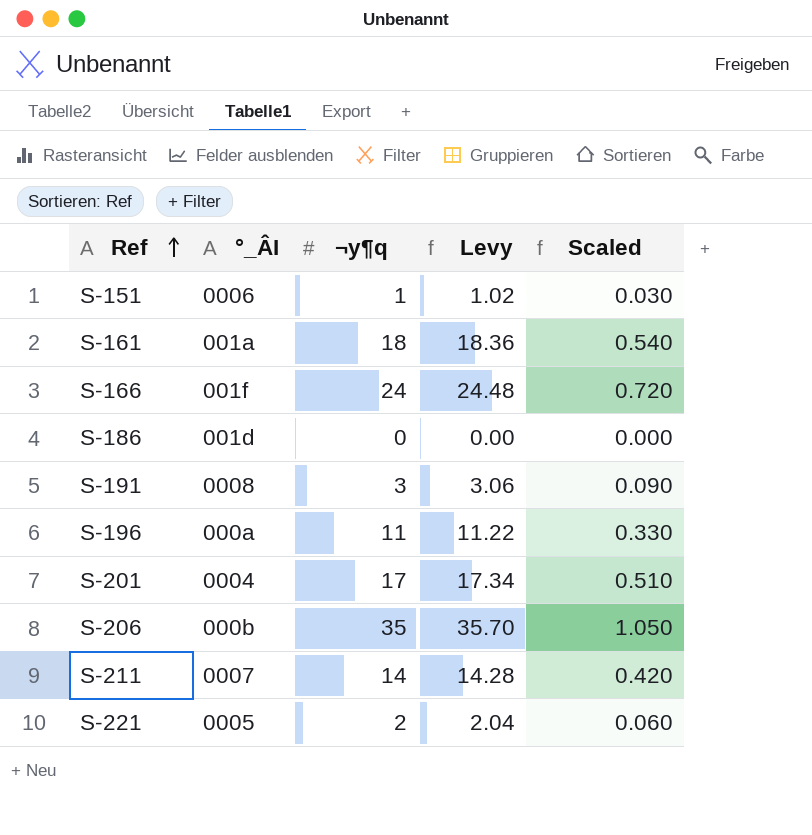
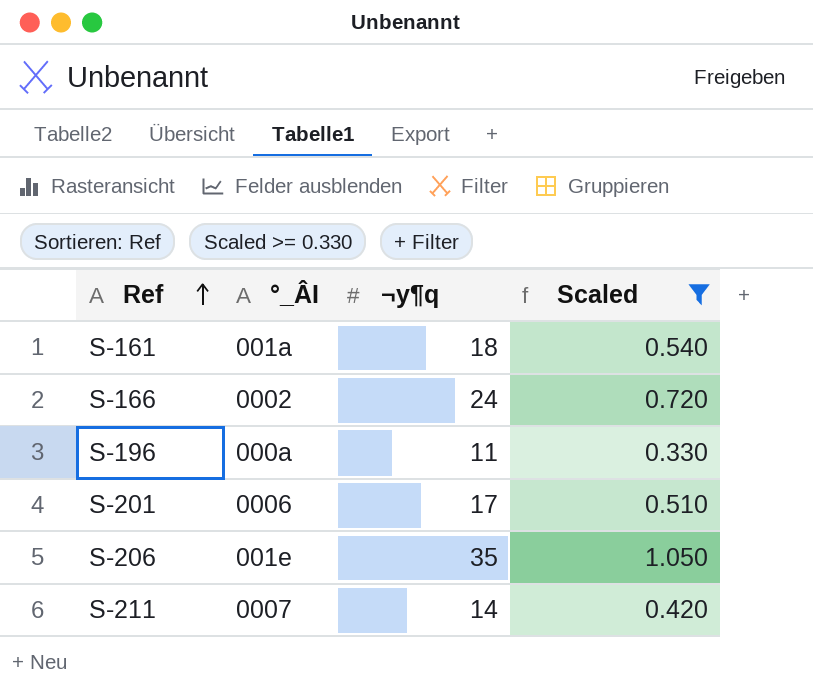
filter: none -> Scaled >= 0.330
column Levy | formula: [¬y¶q] * 1.02 -> none
S-166 | °_ÂI: 001f -> 0002
S-201 | °_ÂI: 0004 -> 0006
S-206 | °_ÂI: 000b -> 001e

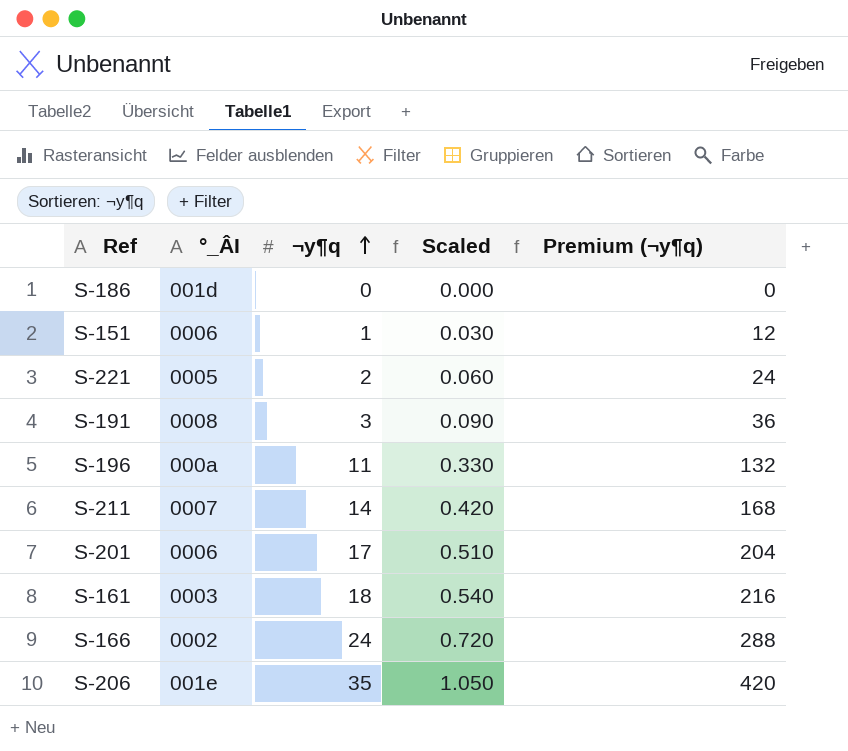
filter: Scaled >= 0.330 -> none
row order: Ref ascending -> ¬y¶q ascending
column Premium (¬y¶q) | formula: none -> [¬y¶q] * 12
S-161 | °_ÂI: 001a -> 0003

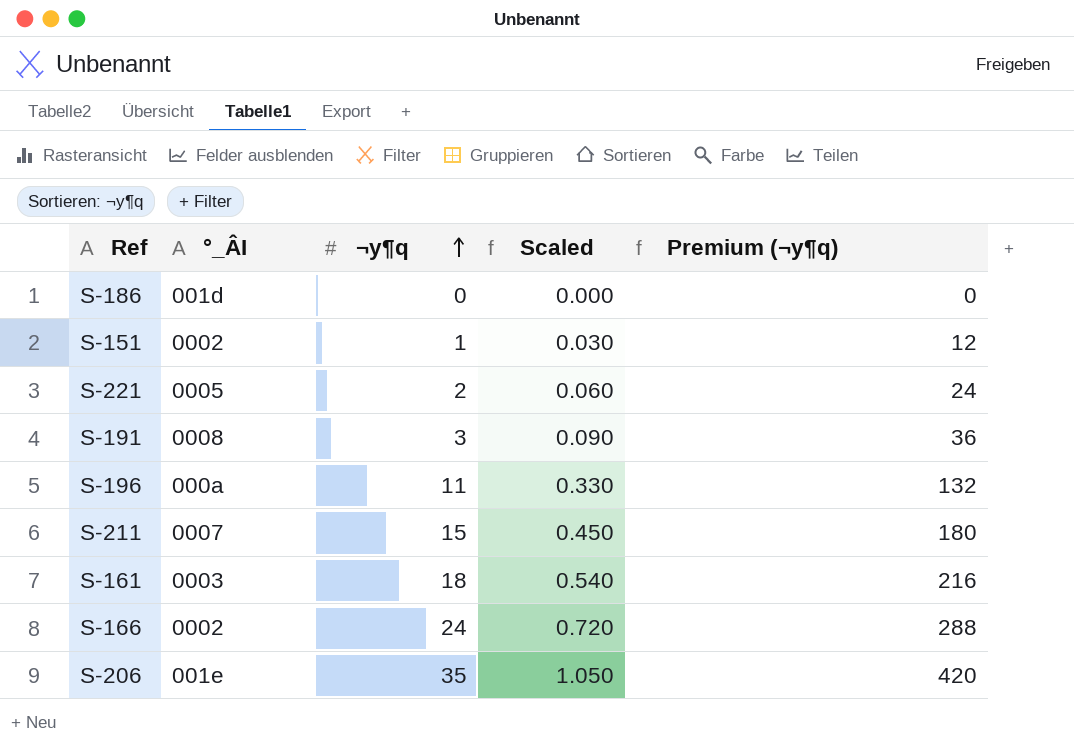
row S-201: 0006 | 17 | 0.510 | 204 -> none
S-151 | °_ÂI: 0006 -> 0002
S-211 | ¬y¶q: 14 -> 15
S-211 | Scaled: 0.420 -> 0.450
S-211 | Premium (¬y¶q): 168 -> 180

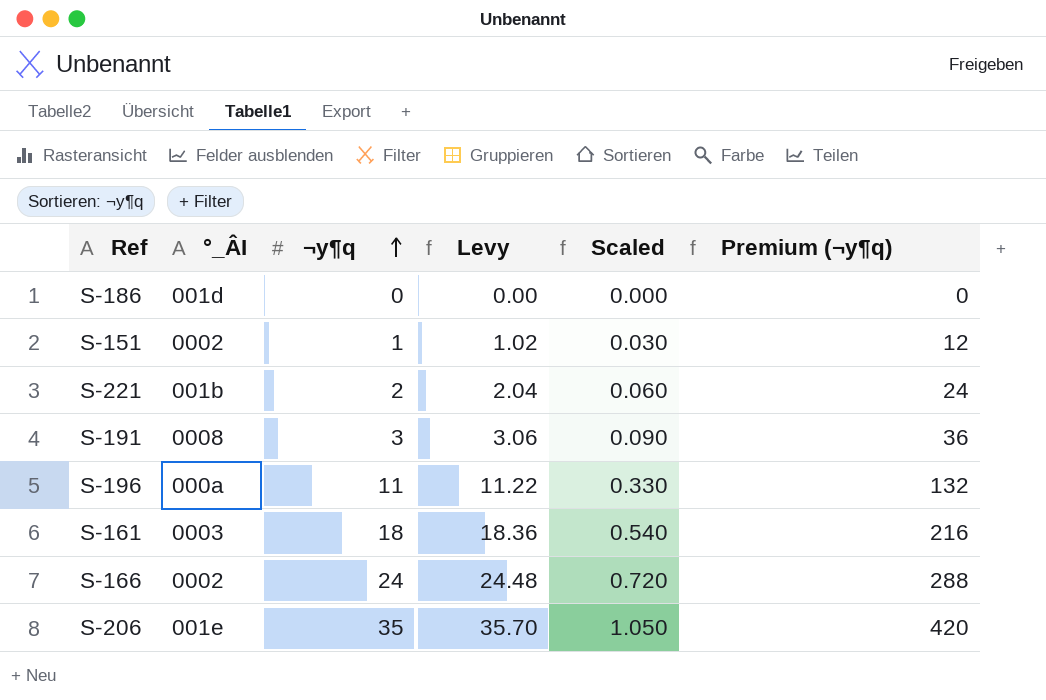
column Levy | formula: none -> [¬y¶q] * 1.02
row S-211: 0007 | 15 | 0.450 | 180 -> none
S-221 | °_ÂI: 0005 -> 001b

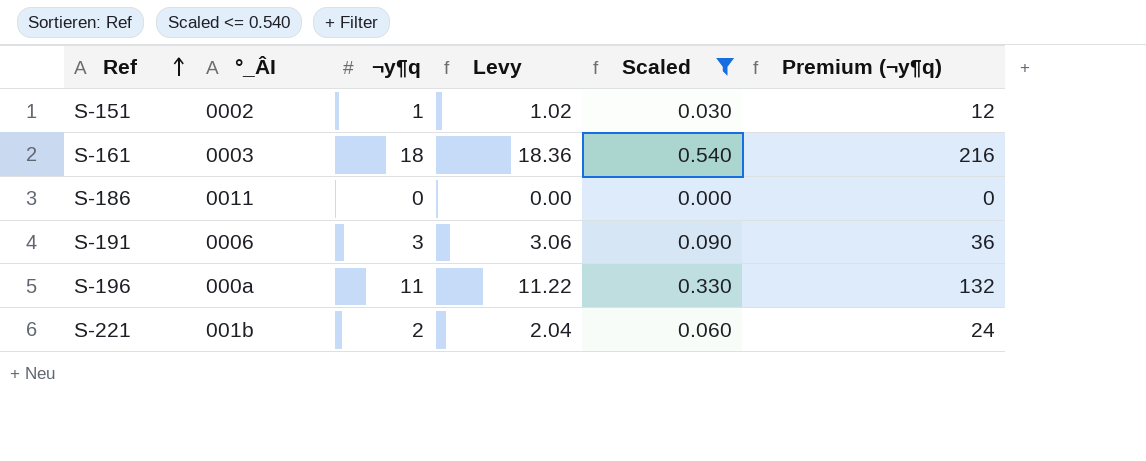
filter: none -> Scaled <= 0.540
row order: ¬y¶q ascending -> Ref ascending
S-186 | °_ÂI: 001d -> 0011
S-191 | °_ÂI: 0008 -> 0006

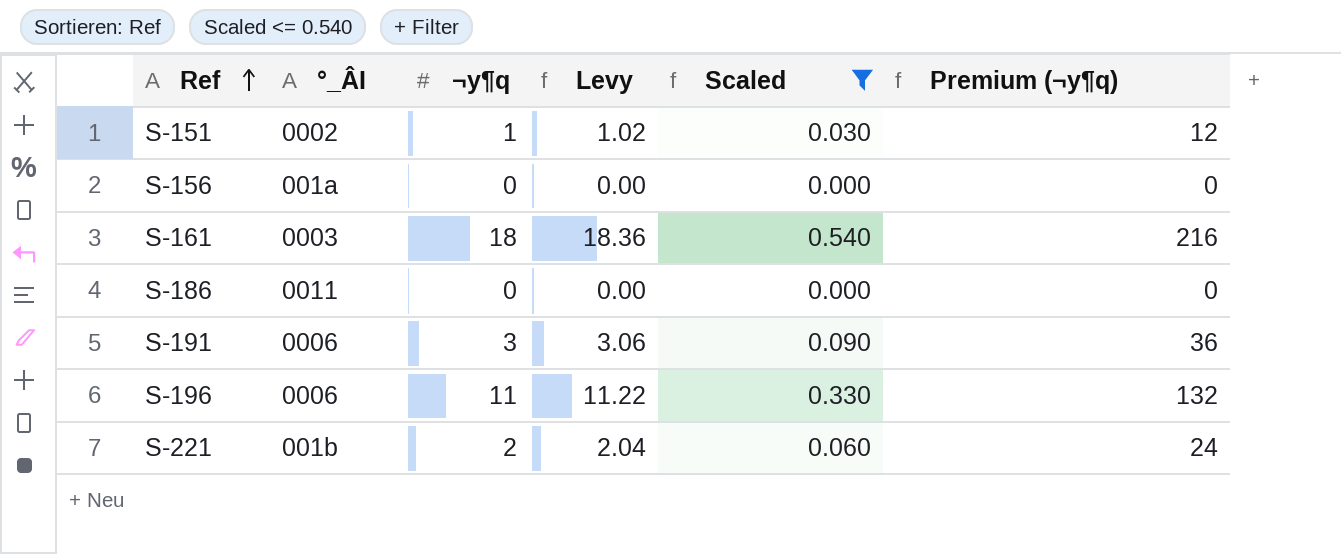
row S-156: none -> 001a | 0 | 0.00 | 0.000 | 0
S-196 | °_ÂI: 000a -> 0006

